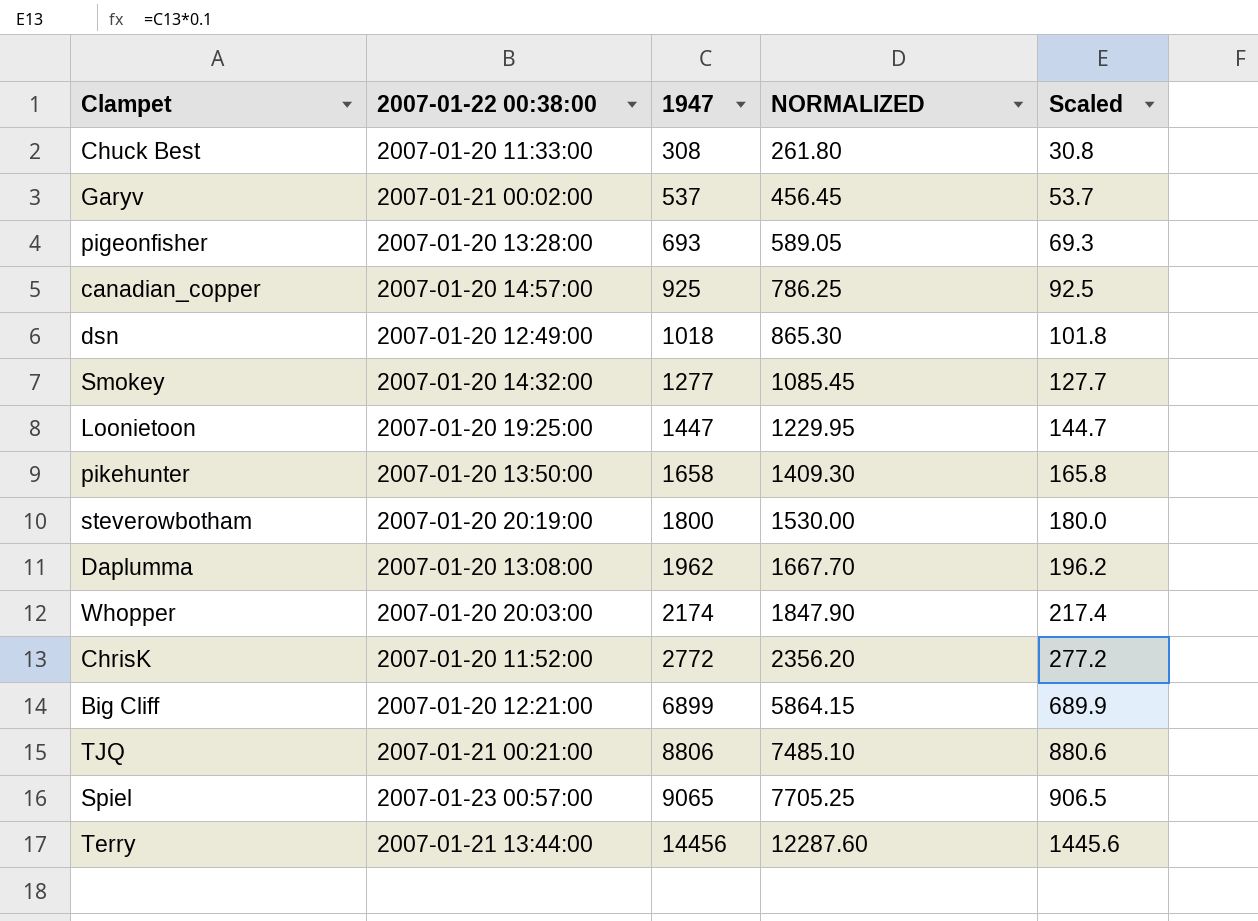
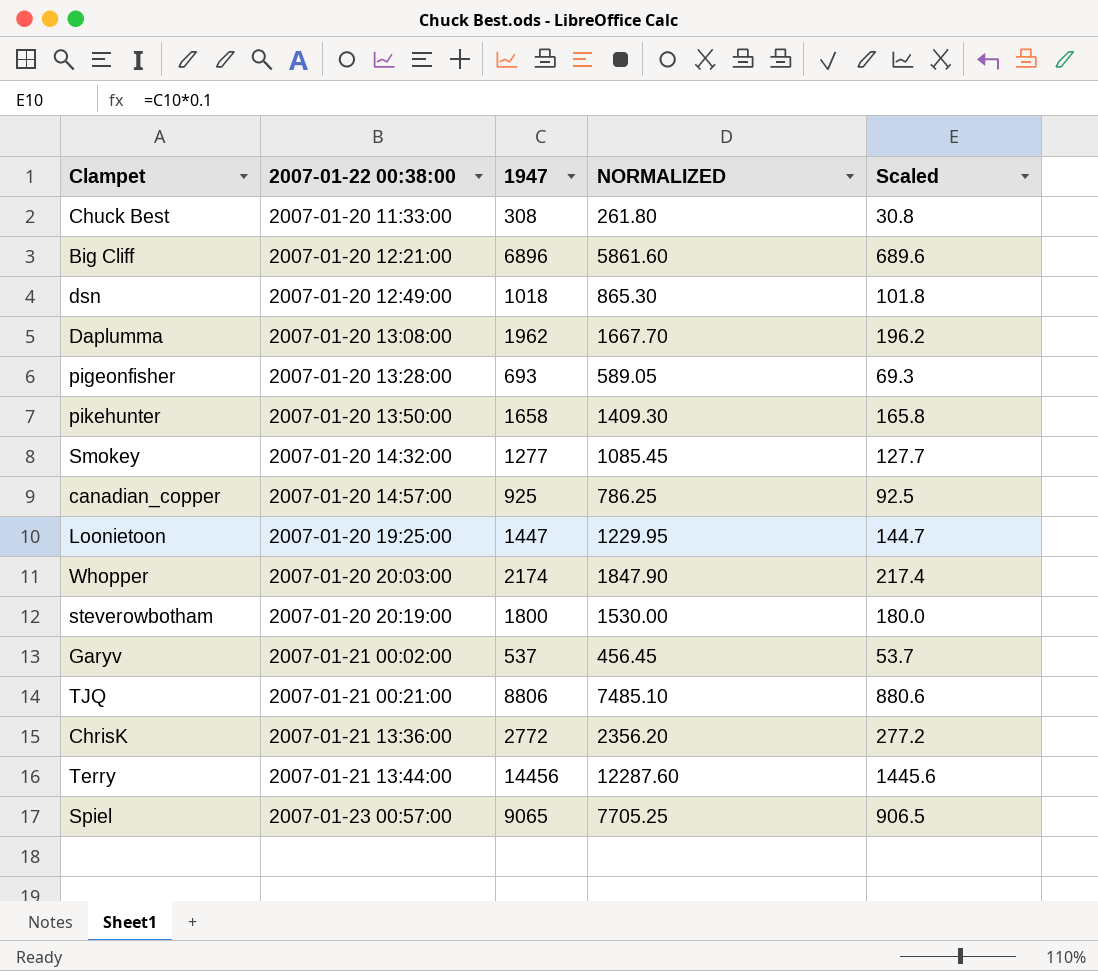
row order: 1947 ascending -> 2007-01-22 00:38:00 ascending
Big Cliff | 1947: 6899 -> 6896
Big Cliff | NORMALIZED: 5864.15 -> 5861.60
Big Cliff | Scaled: 689.9 -> 689.6
ChrisK | 2007-01-22 00:38:00: 2007-01-20 11:52:00 -> 2007-01-21 13:36:00

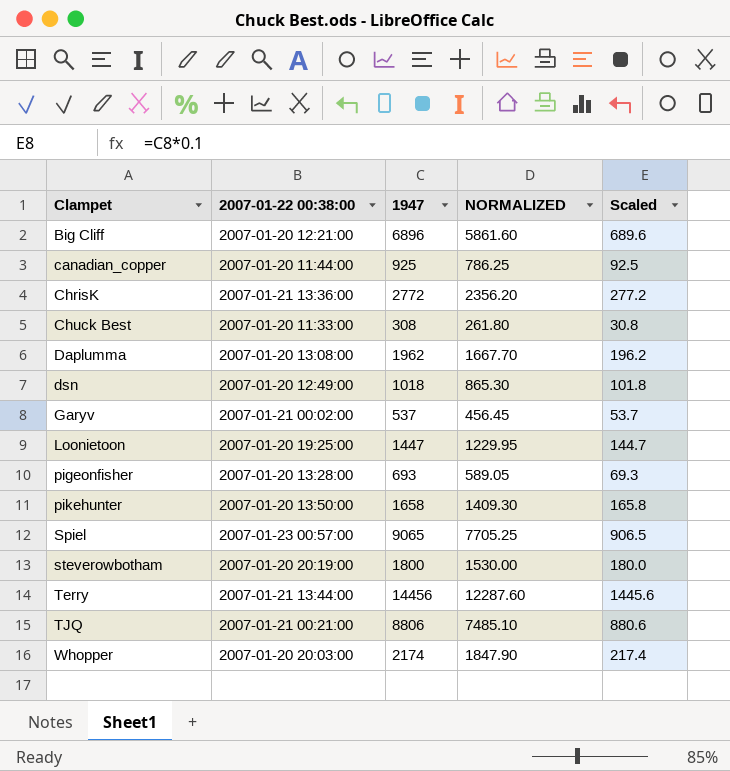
row order: 2007-01-22 00:38:00 ascending -> Clampet ascending
row Smokey: 2007-01-20 14:32:00 | 1277 | 1085.45 | 127.7 -> none
canadian_copper | 2007-01-22 00:38:00: 2007-01-20 14:57:00 -> 2007-01-20 11:44:00

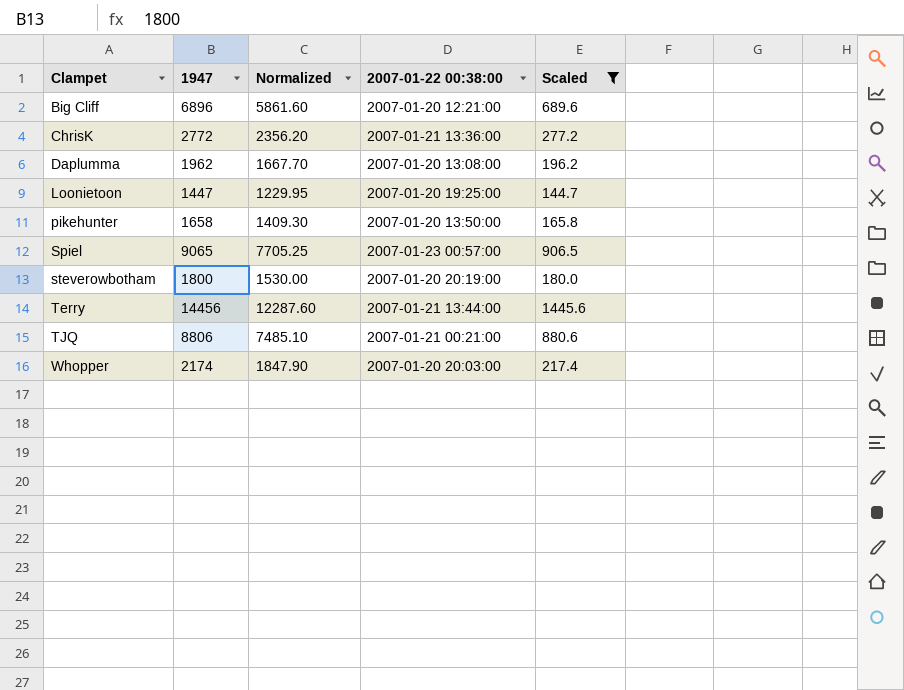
filter: none -> Scaled >= 144.7
column name: NORMALIZED -> Normalized
column 2007-01-22 00:38:00 | position: 2 -> 4

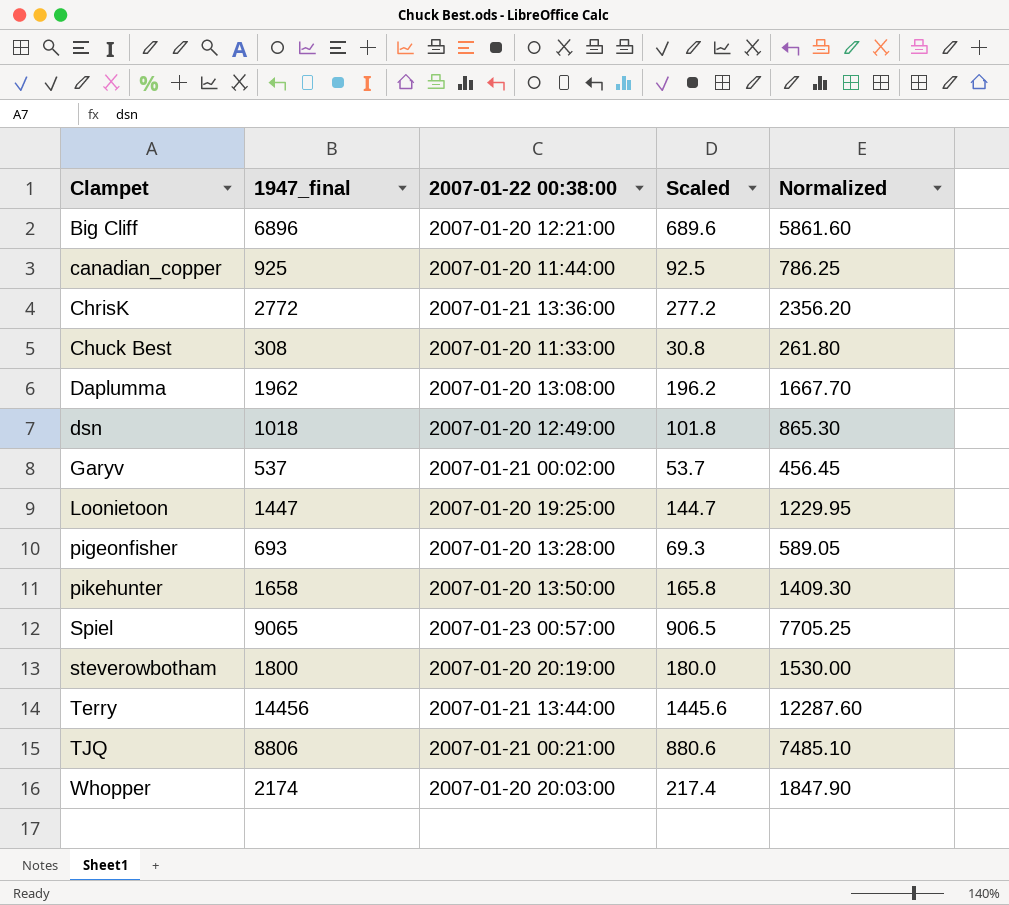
filter: Scaled >= 144.7 -> none
column name: 1947 -> 1947_final
column Normalized | position: 3 -> 5

